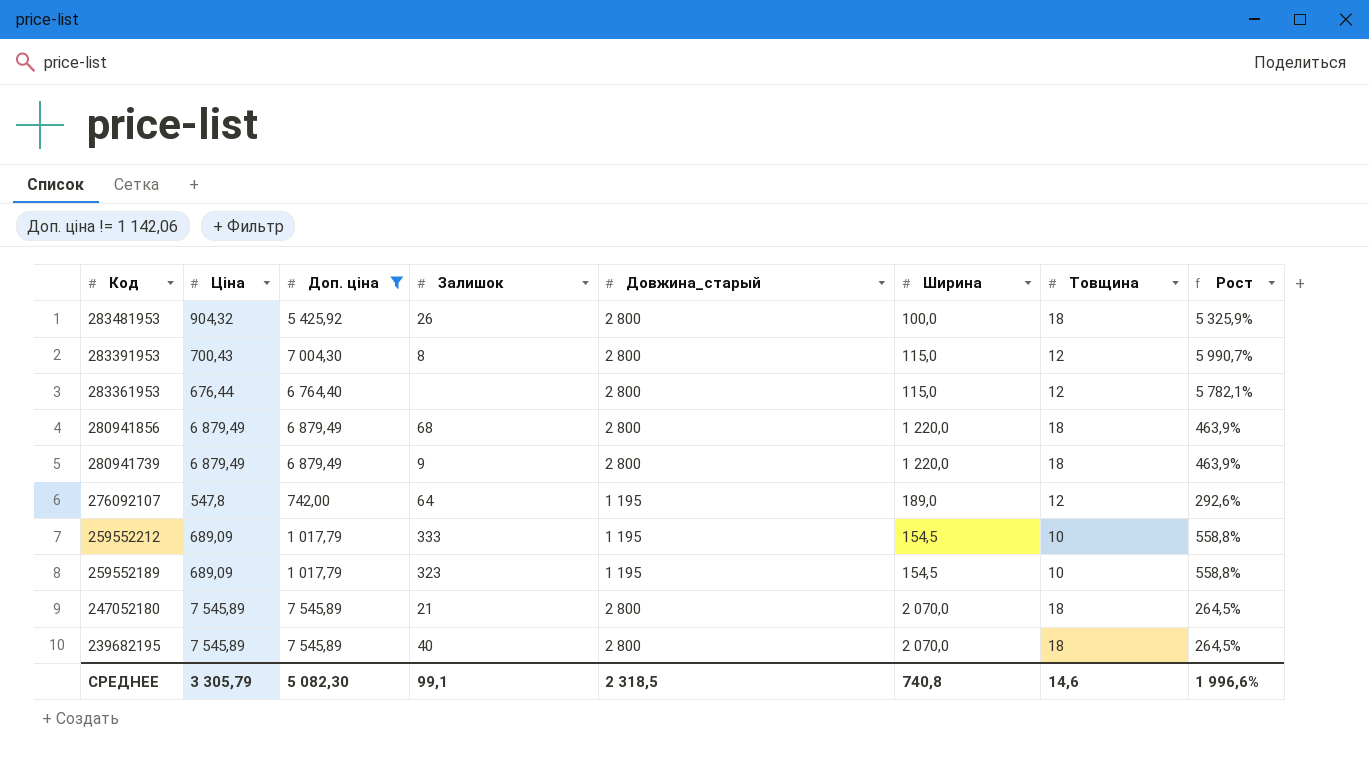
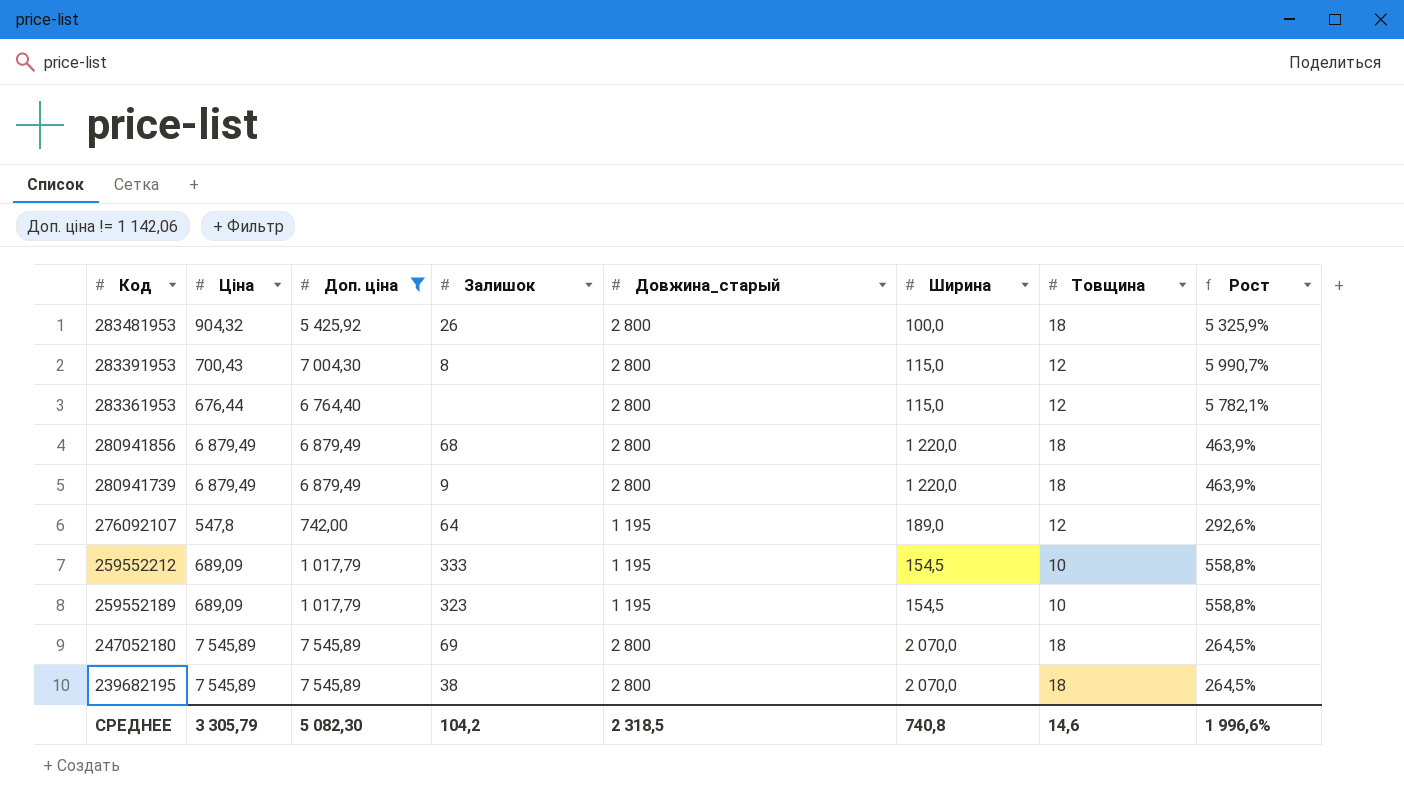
247052180 | Залишок: 21 -> 69
239682195 | Залишок: 40 -> 38
СРЕДНЕЕ | Залишок: 99,1 -> 104,2

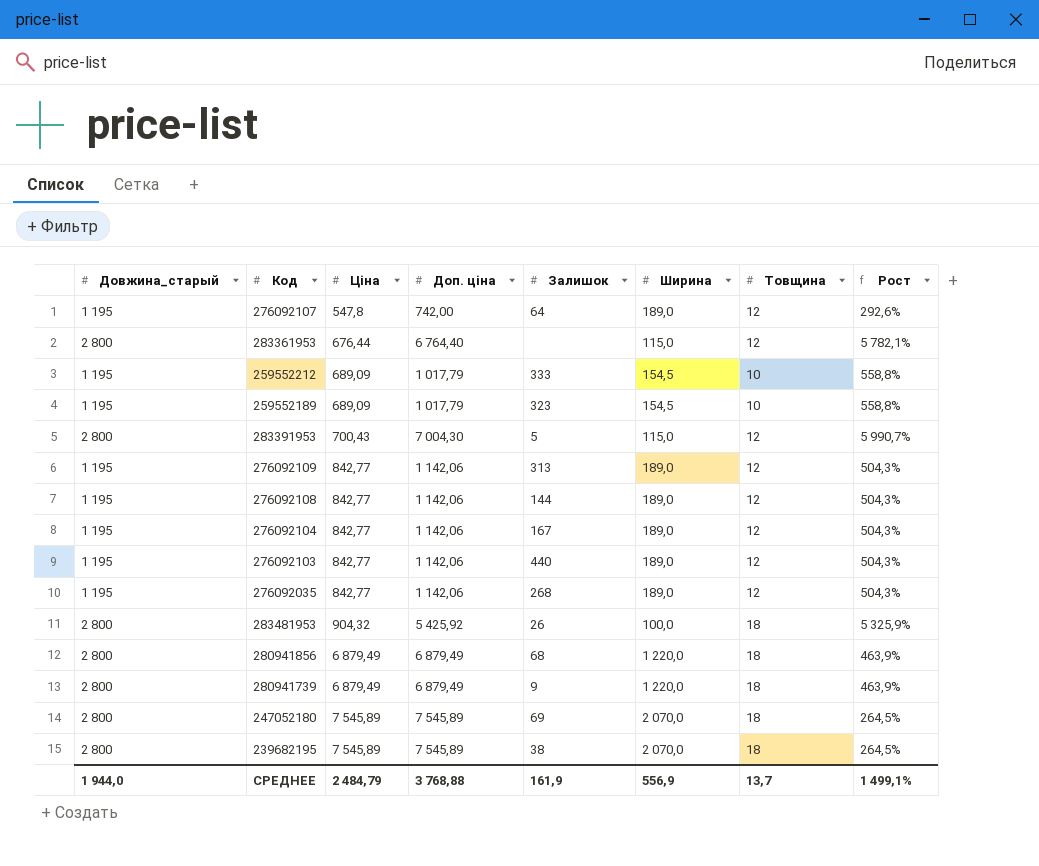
filter: Доп. ціна != 1 142,06 -> none
row order: Код descending -> Ціна ascending
column Довжина_старый | position: 5 -> 1
283391953 | Залишок: 8 -> 5
СРЕДНЕЕ | Довжина_старый: 2 318,5 -> 1 944,0
СРЕДНЕЕ | Ціна: 3 305,79 -> 2 484,79
СРЕДНЕЕ | Доп. ціна: 5 082,30 -> 3 768,88
СРЕДНЕЕ | Залишок: 104,2 -> 161,9
СРЕДНЕЕ | Ширина: 740,8 -> 556,9
СРЕДНЕЕ | Товщина: 14,6 -> 13,7
СРЕДНЕЕ | Рост: 1 996,6% -> 1 499,1%

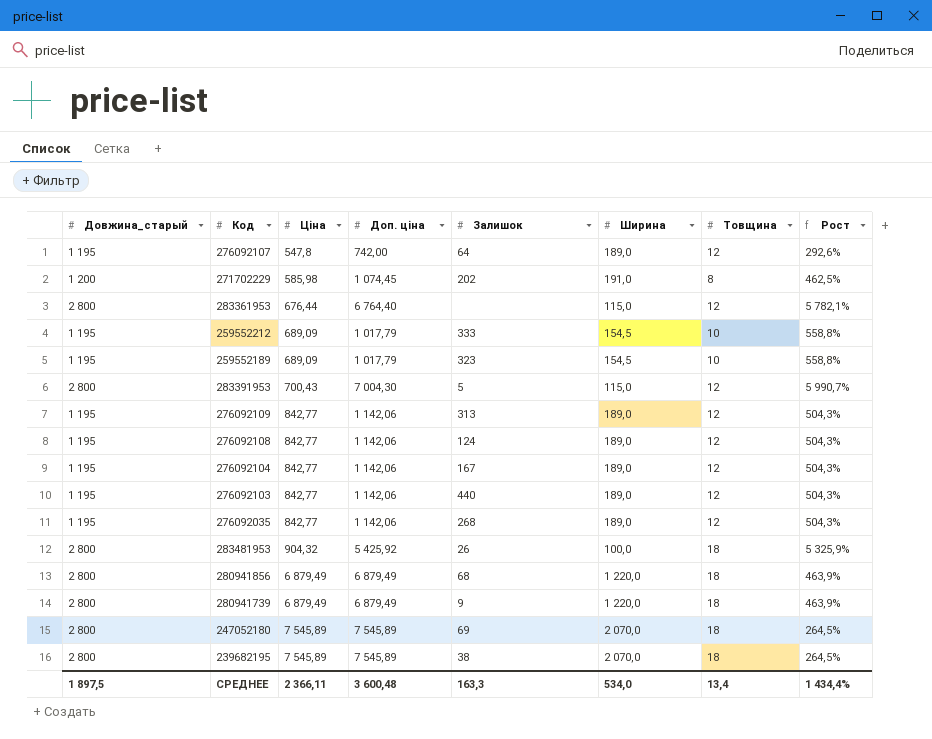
row 271702229: none -> 1 200 | 585,98 | 1 074,45 | 202 | 191,0 | 8 | 462,5%
276092108 | Залишок: 144 -> 124
СРЕДНЕЕ | Довжина_старый: 1 944,0 -> 1 897,5
СРЕДНЕЕ | Ціна: 2 484,79 -> 2 366,11
СРЕДНЕЕ | Доп. ціна: 3 768,88 -> 3 600,48
СРЕДНЕЕ | Залишок: 161,9 -> 163,3
СРЕДНЕЕ | Ширина: 556,9 -> 534,0
СРЕДНЕЕ | Товщина: 13,7 -> 13,4
СРЕДНЕЕ | Рост: 1 499,1% -> 1 434,4%

